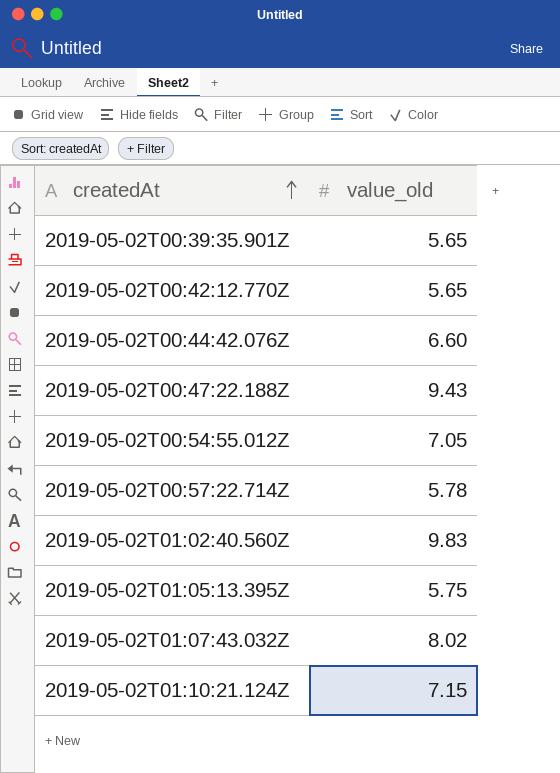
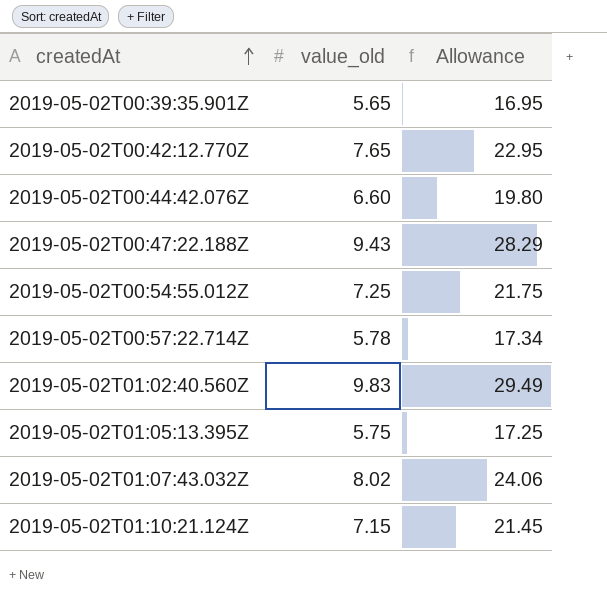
column Allowance | formula: none -> [value_old] * 3
2019-05-02T00:42:12.770Z | value_old: 5.65 -> 7.65
2019-05-02T00:54:55.012Z | value_old: 7.05 -> 7.25

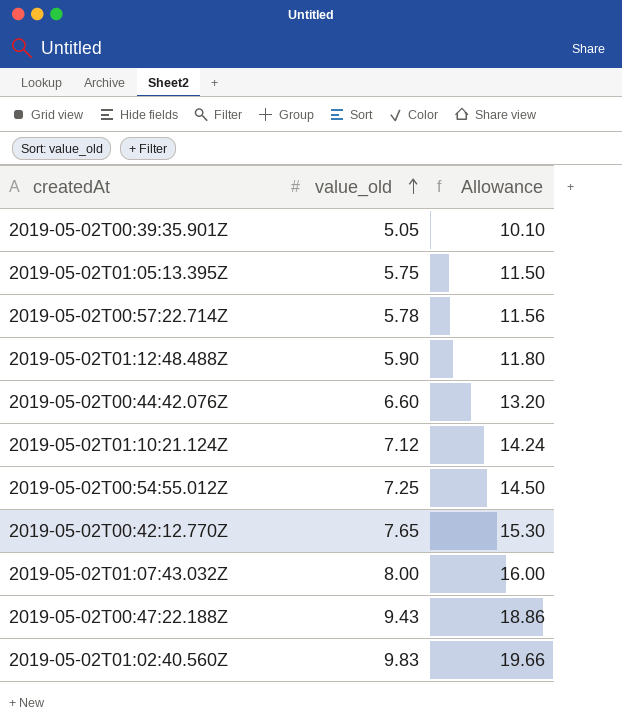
row order: createdAt ascending -> value_old ascending
column Allowance | formula: [value_old] * 3 -> [value_old] * 2
2019-05-02T00:39:35.901Z | value_old: 5.65 -> 5.05
row 2019-05-02T01:12:48.488Z: none -> 5.90 | 11.80
2019-05-02T01:10:21.124Z | value_old: 7.15 -> 7.12
2019-05-02T01:07:43.032Z | value_old: 8.02 -> 8.00

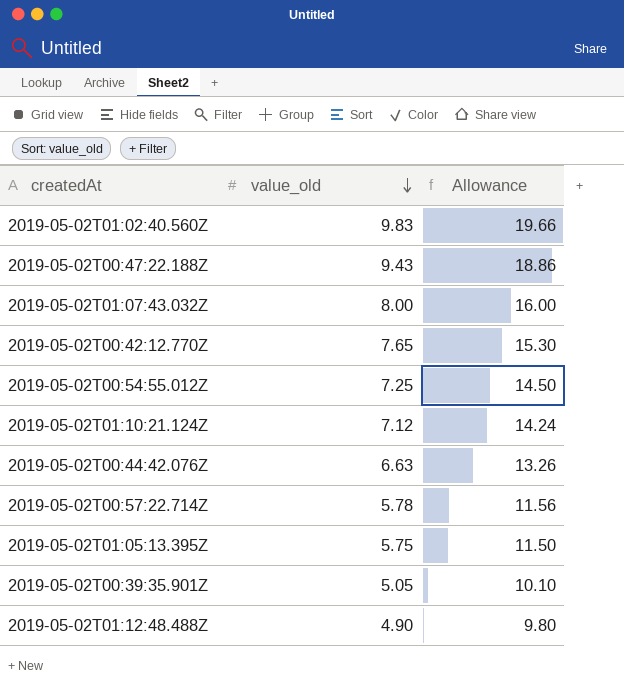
row order: value_old ascending -> value_old descending
2019-05-02T00:44:42.076Z | value_old: 6.60 -> 6.63
2019-05-02T00:44:42.076Z | Allowance: 13.20 -> 13.26
2019-05-02T01:12:48.488Z | value_old: 5.90 -> 4.90
2019-05-02T01:12:48.488Z | Allowance: 11.80 -> 9.80

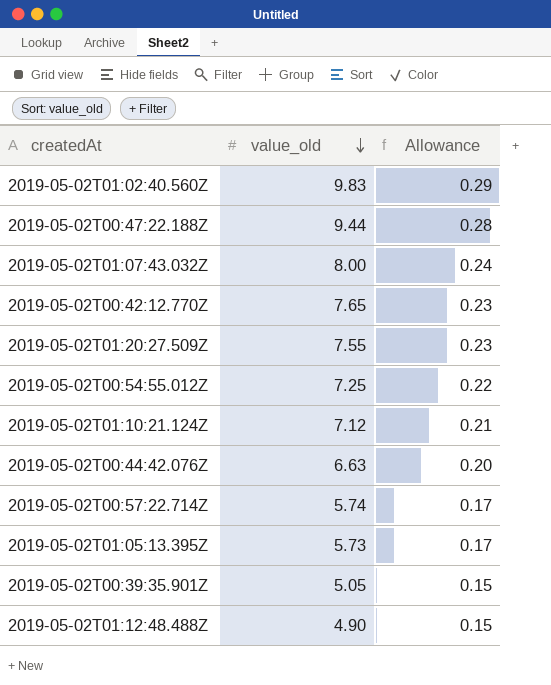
column Allowance | formula: [value_old] * 2 -> [value_old] * 0.03
2019-05-02T00:47:22.188Z | value_old: 9.43 -> 9.44
row 2019-05-02T01:20:27.509Z: none -> 7.55 | 0.23
2019-05-02T00:57:22.714Z | value_old: 5.78 -> 5.74
2019-05-02T01:05:13.395Z | value_old: 5.75 -> 5.73

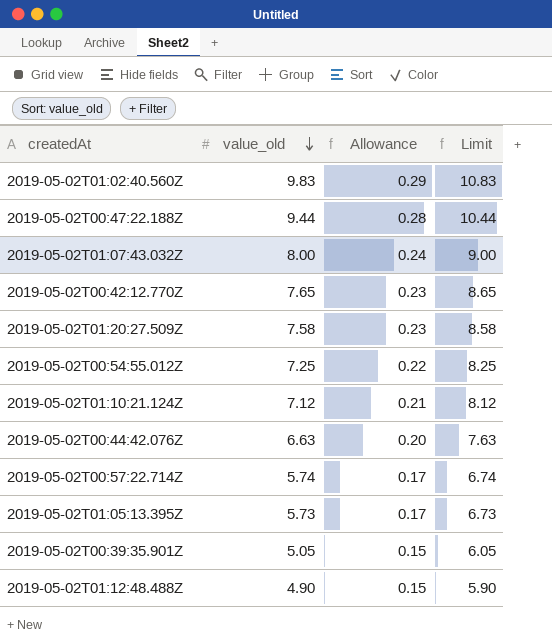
column Limit | formula: none -> [value_old] + 1
2019-05-02T01:20:27.509Z | value_old: 7.55 -> 7.58

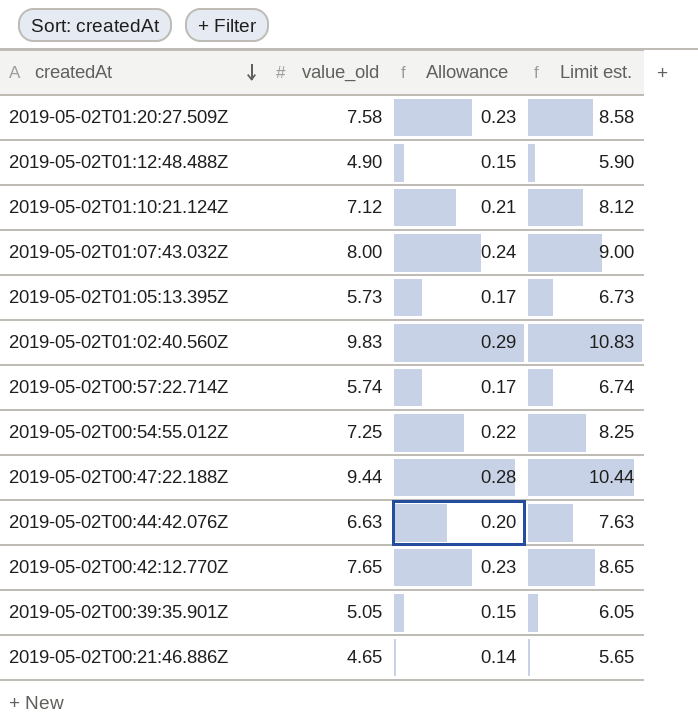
row order: value_old descending -> createdAt descending
column name: Limit -> Limit est.
row 2019-05-02T00:21:46.886Z: none -> 4.65 | 0.14 | 5.65

